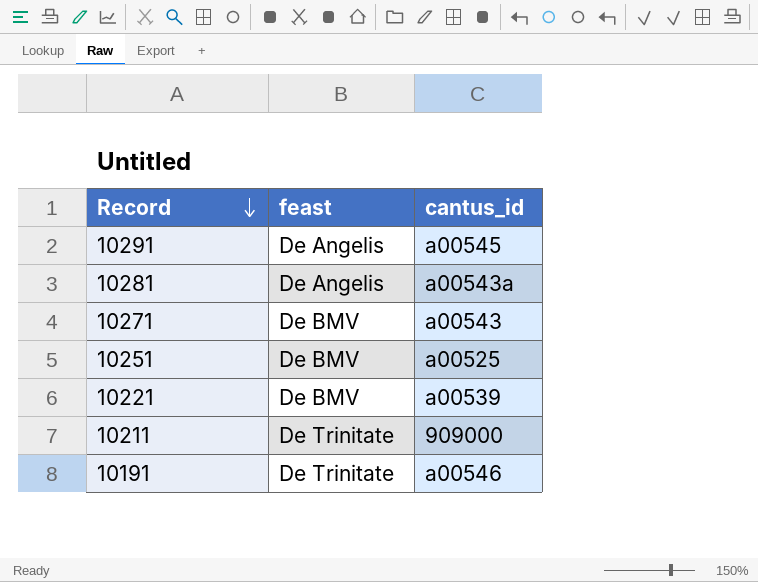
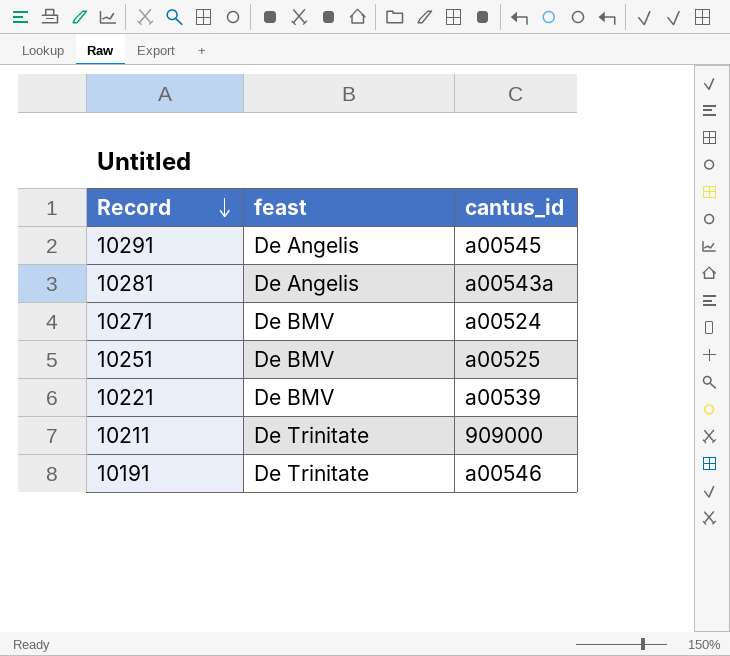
10271 | cantus_id: a00543 -> a00524

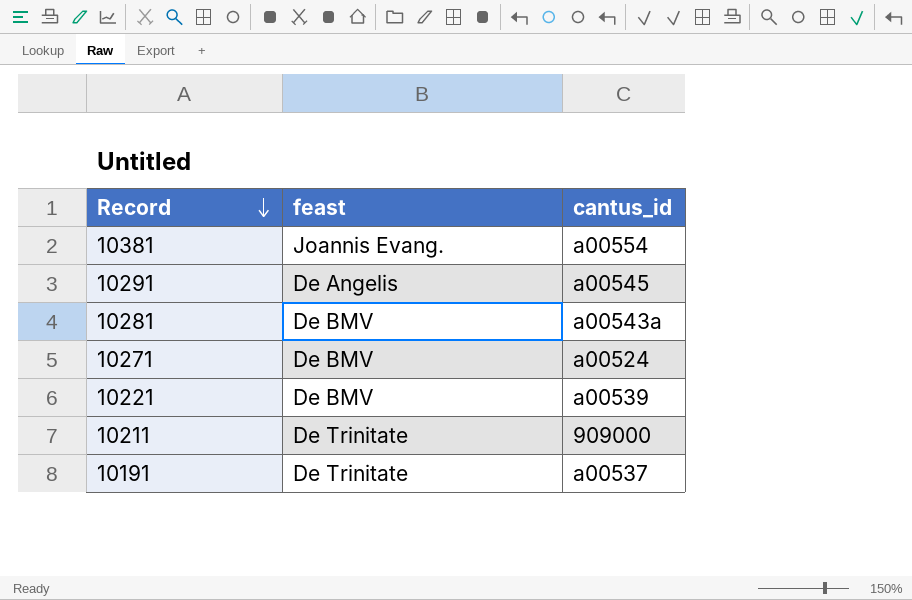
row 10251: De BMV | a00525 -> none
row 10381: none -> Joannis Evang. | a00554
10281 | feast: De Angelis -> De BMV
10191 | cantus_id: a00546 -> a00537

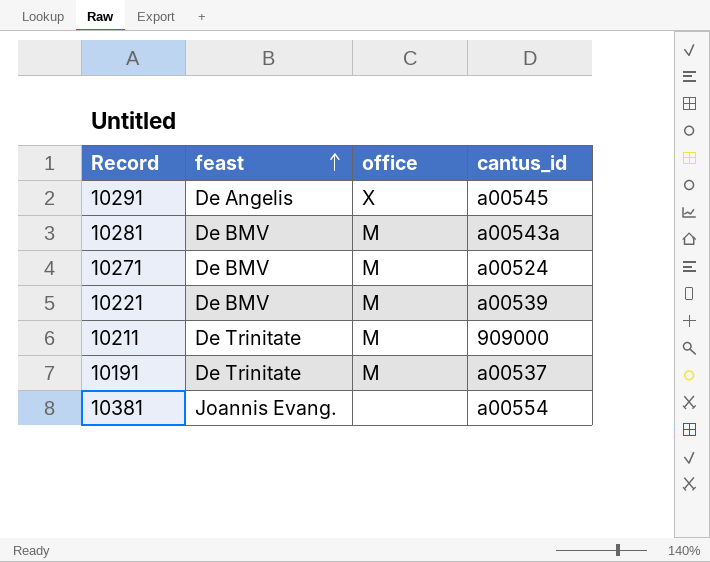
row order: Record descending -> feast ascending
column office | position: none -> 3

